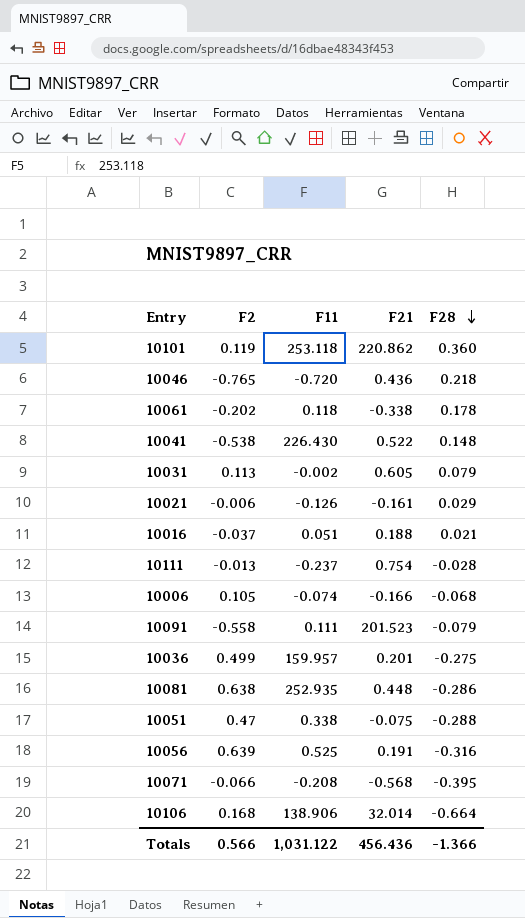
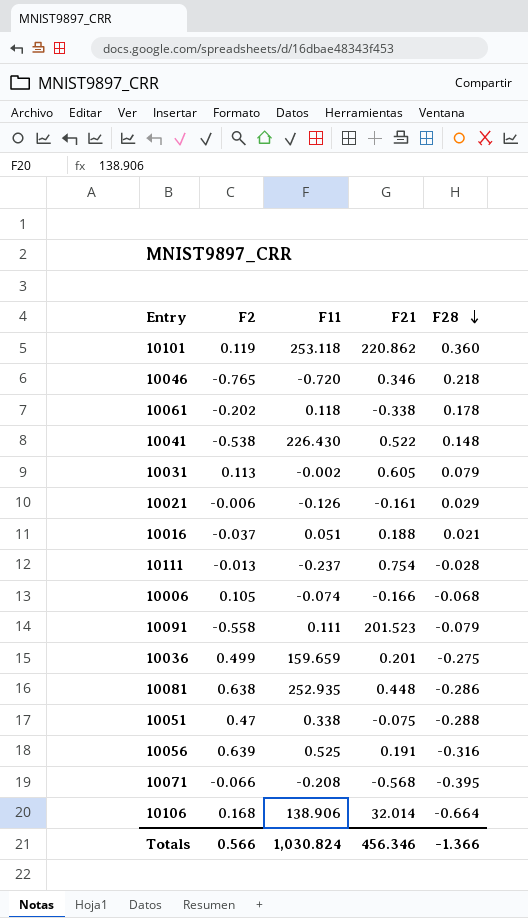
10046 | F21: 0.436 -> 0.346
10036 | F11: 159.957 -> 159.659
Totals | F11: 1,031.122 -> 1,030.824
Totals | F21: 456.436 -> 456.346

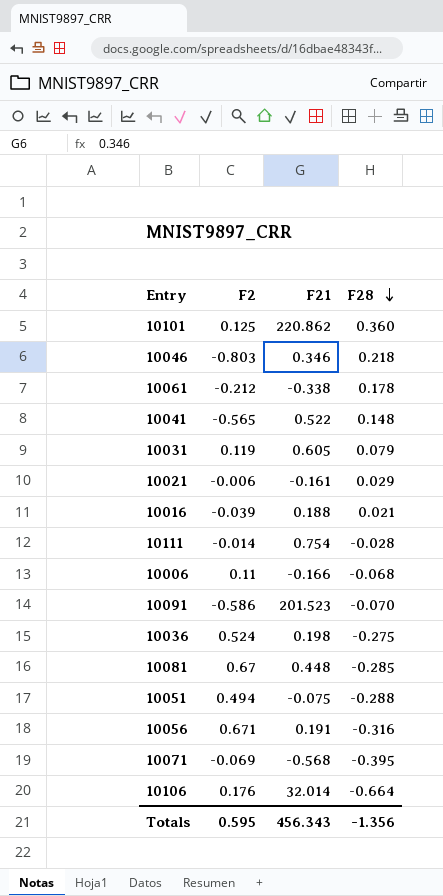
column F11 | position: 3 -> none
10101 | F2: 0.119 -> 0.125
10046 | F2: -0.765 -> -0.803
10061 | F2: -0.202 -> -0.212
10041 | F2: -0.538 -> -0.565
10031 | F2: 0.113 -> 0.119
10016 | F2: -0.037 -> -0.039
10111 | F2: -0.013 -> -0.014
10006 | F2: 0.105 -> 0.11
10091 | F2: -0.558 -> -0.586
10091 | F28: -0.079 -> -0.070
10036 | F2: 0.499 -> 0.524
10036 | F21: 0.201 -> 0.198
10081 | F2: 0.638 -> 0.67
10081 | F28: -0.286 -> -0.285
10051 | F2: 0.47 -> 0.494
10056 | F2: 0.639 -> 0.671
10071 | F2: -0.066 -> -0.069
10106 | F2: 0.168 -> 0.176
Totals | F2: 0.566 -> 0.595
Totals | F21: 456.346 -> 456.343
Totals | F28: -1.366 -> -1.356

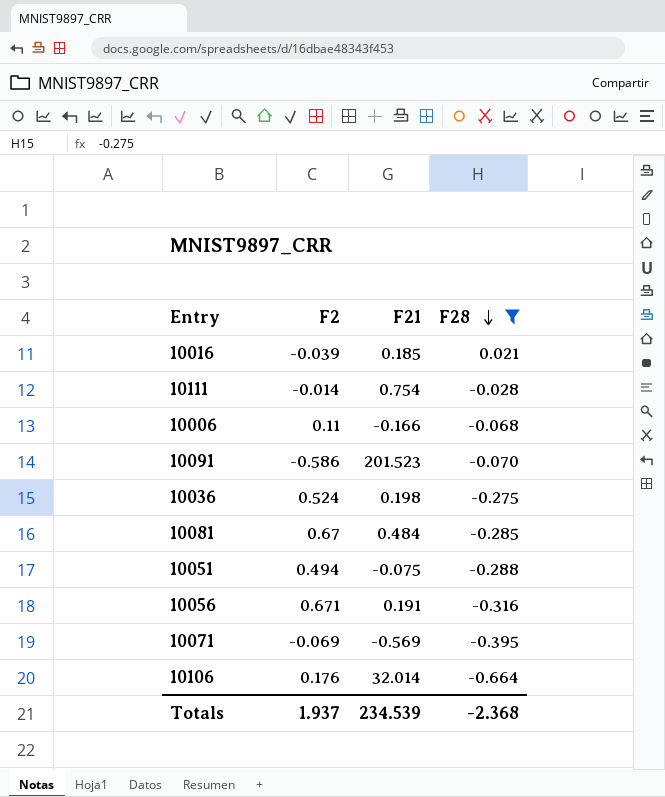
filter: none -> F28 <= 0.021
10016 | F21: 0.188 -> 0.185
10081 | F21: 0.448 -> 0.484
10071 | F21: -0.568 -> -0.569
Totals | F2: 0.595 -> 1.937
Totals | F21: 456.343 -> 234.539
Totals | F28: -1.356 -> -2.368

